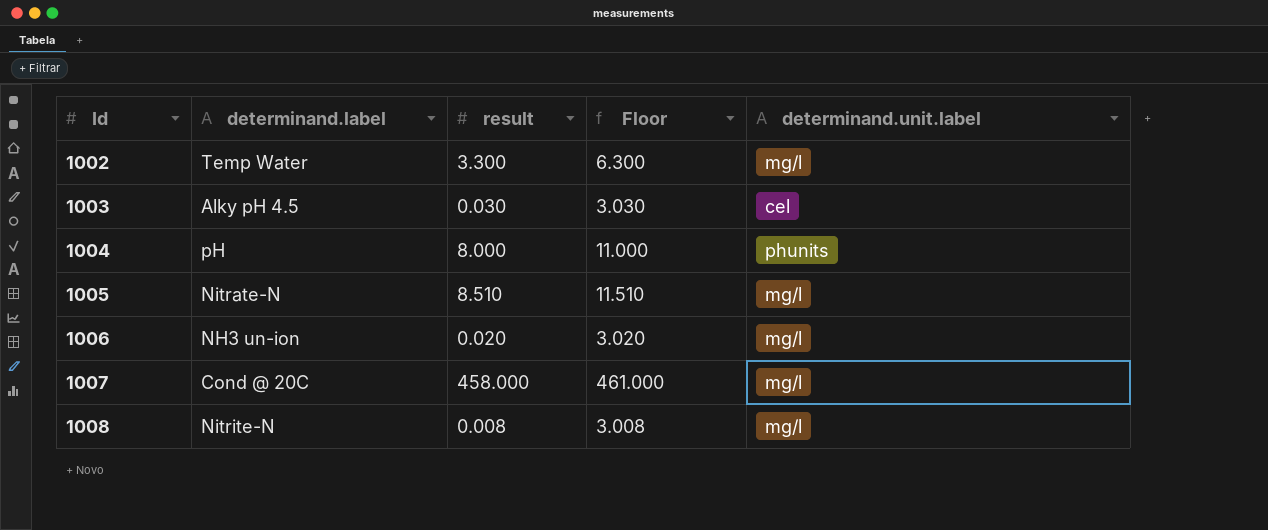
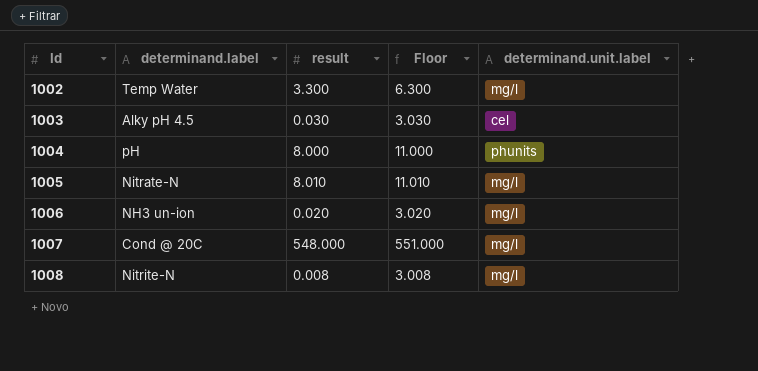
1005 | result: 8.510 -> 8.010
1005 | Floor: 11.510 -> 11.010
1007 | result: 458.000 -> 548.000
1007 | Floor: 461.000 -> 551.000

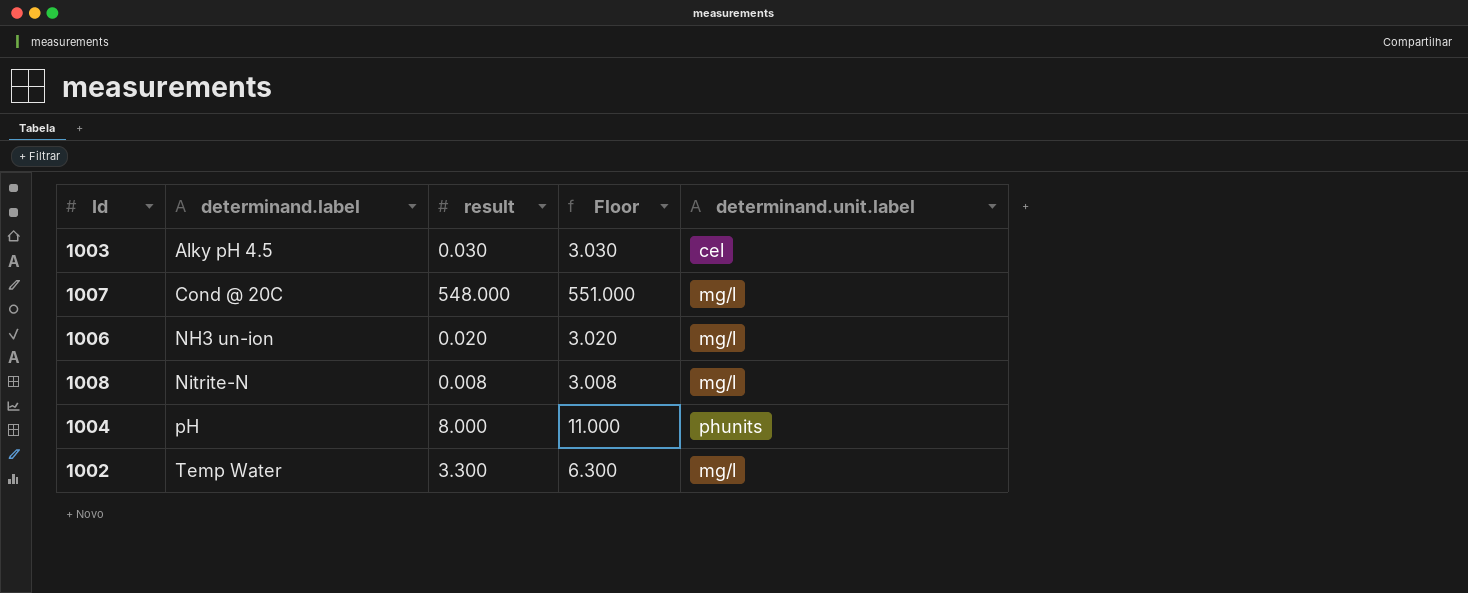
row order: Id ascending -> determinand.label ascending
row 1005: Nitrate-N | 8.010 | 11.010 | mg/l -> none

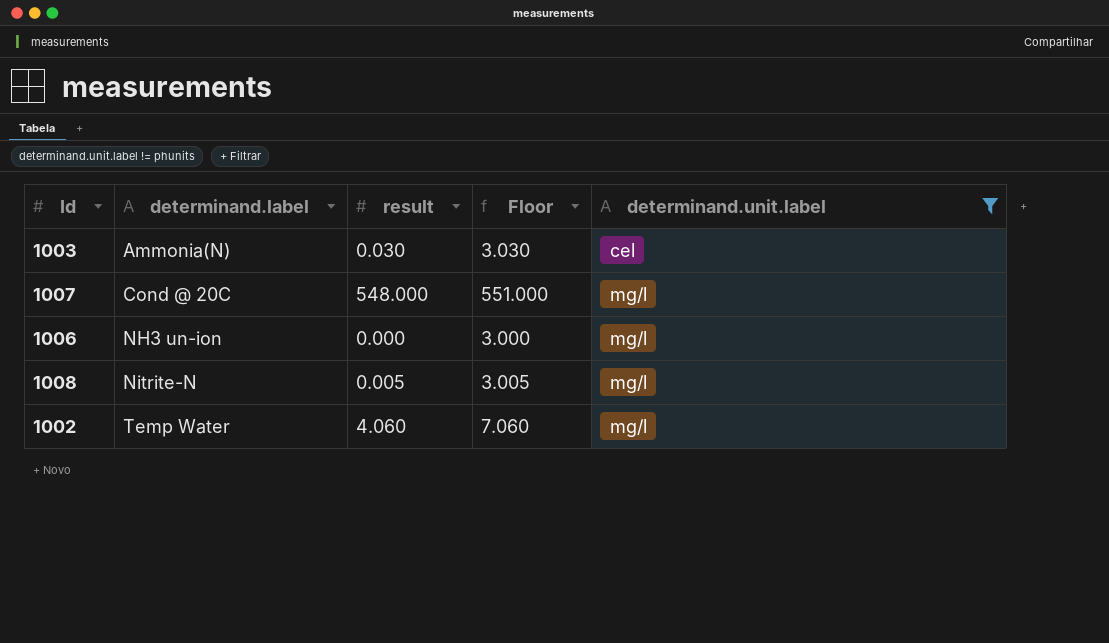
filter: none -> determinand.unit.label != phunits
1003 | determinand.label: Alky pH 4.5 -> Ammonia(N)
1006 | result: 0.020 -> 0.000
1006 | Floor: 3.020 -> 3.000
1008 | result: 0.008 -> 0.005
1008 | Floor: 3.008 -> 3.005
1002 | result: 3.300 -> 4.060
1002 | Floor: 6.300 -> 7.060

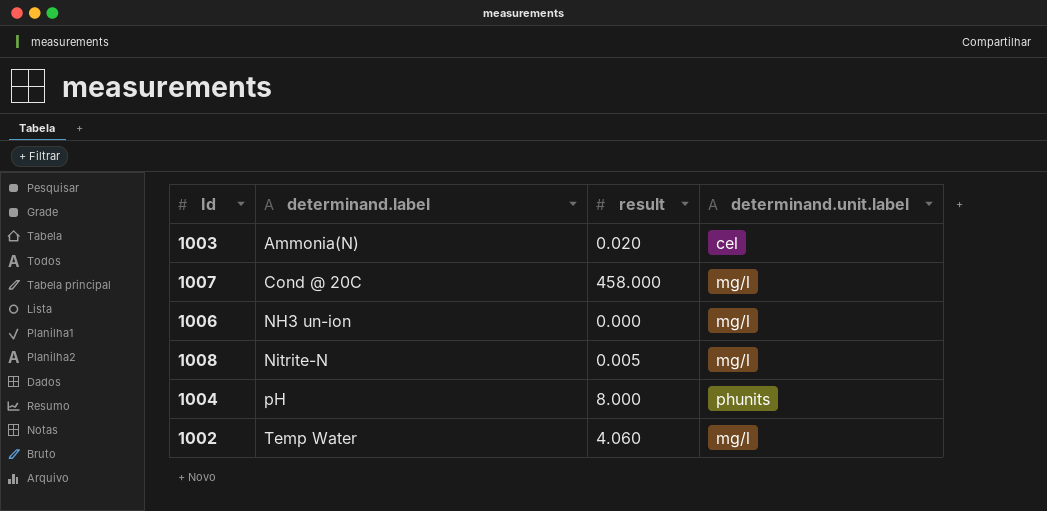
filter: determinand.unit.label != phunits -> none
column Floor | formula: [result] + 3 -> none
1003 | result: 0.030 -> 0.020
1007 | result: 548.000 -> 458.000

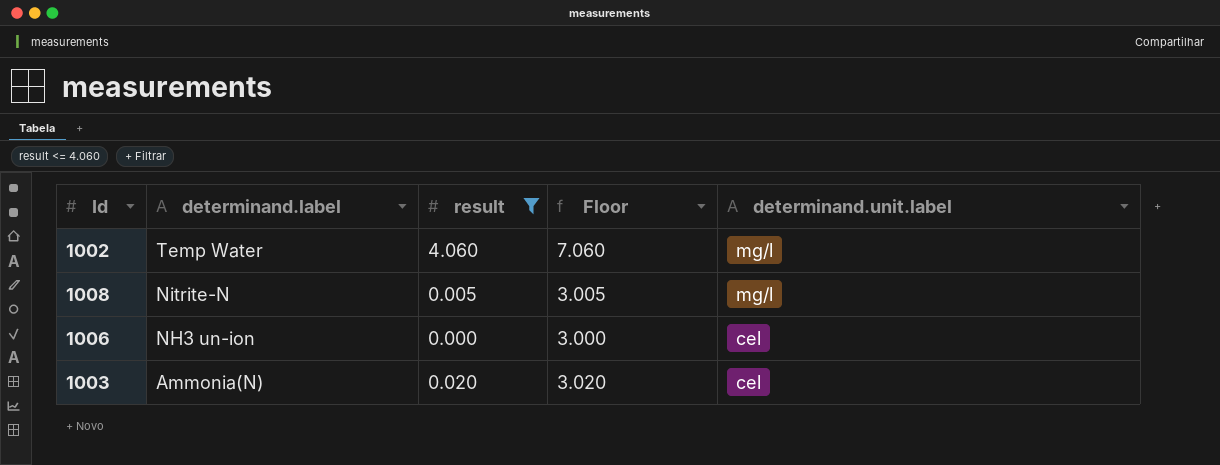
filter: none -> result <= 4.060
row order: determinand.label ascending -> determinand.label descending
column Floor | formula: none -> [result] + 3
1006 | determinand.unit.label: mg/l -> cel

